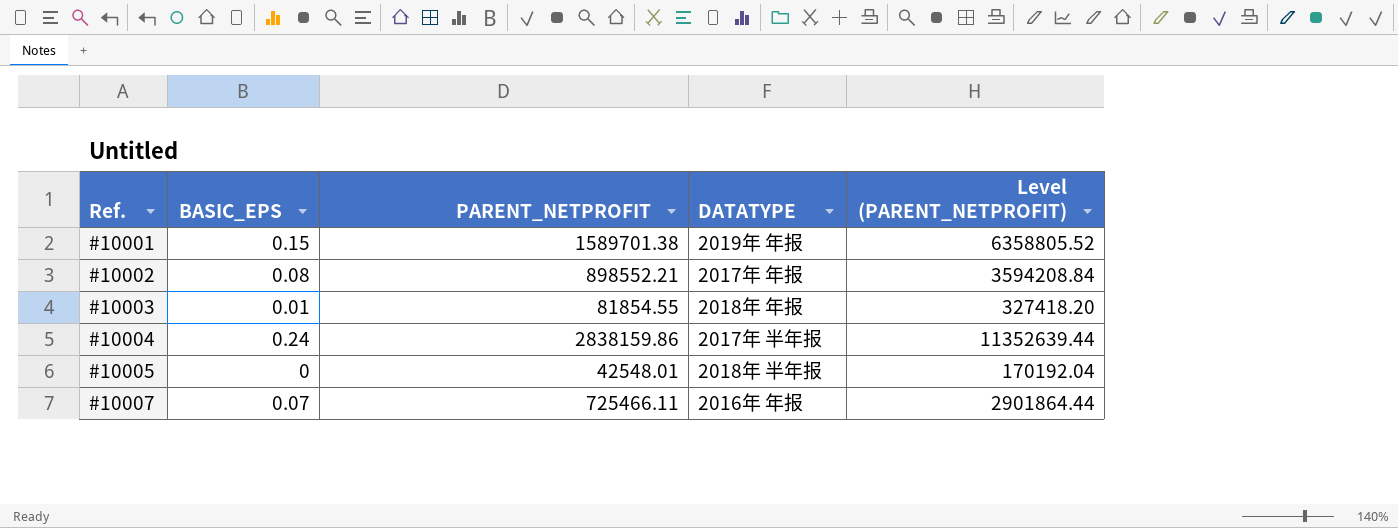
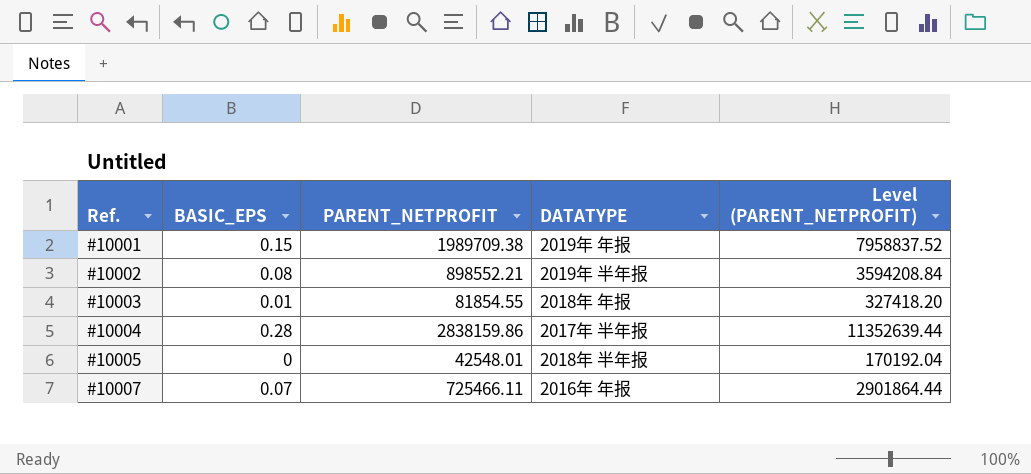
#10001 | PARENT_NETPROFIT: 1589701.38 -> 1989709.38
#10001 | Level (PARENT_NETPROFIT): 6358805.52 -> 7958837.52
#10002 | DATATYPE: 2017年 年报 -> 2019年 半年报
#10004 | BASIC_EPS: 0.24 -> 0.28

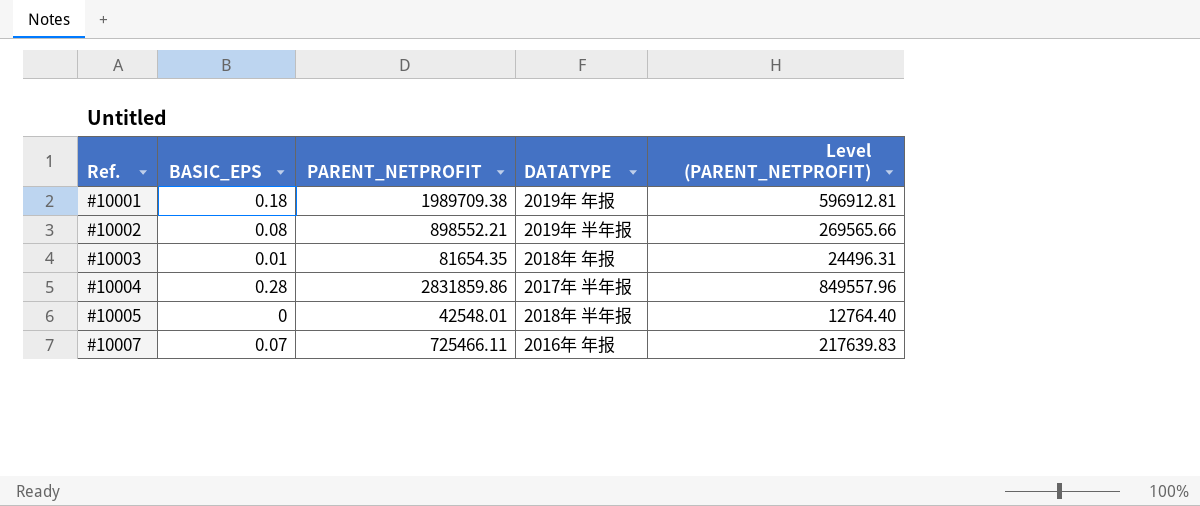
column Level (PARENT_NETPROFIT) | formula: [PARENT_NETPROFIT] * 4 -> [PARENT_NETPROFIT] * 0.3
#10001 | BASIC_EPS: 0.15 -> 0.18
#10003 | PARENT_NETPROFIT: 81854.55 -> 81654.35
#10004 | PARENT_NETPROFIT: 2838159.86 -> 2831859.86

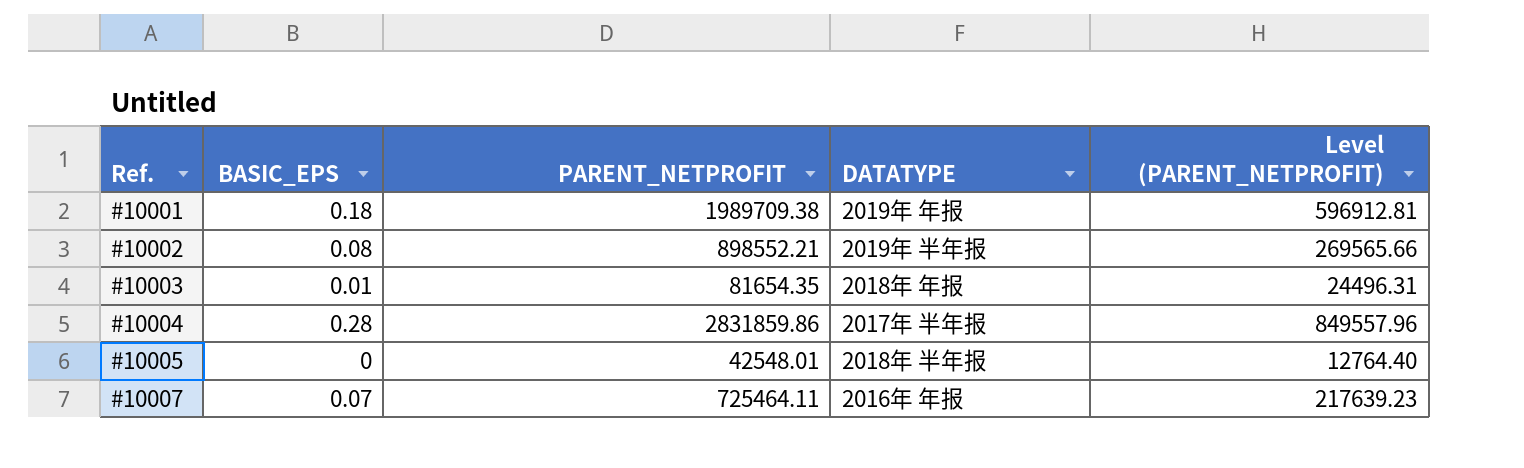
#10007 | PARENT_NETPROFIT: 725466.11 -> 725464.11
#10007 | Level (PARENT_NETPROFIT): 217639.83 -> 217639.23

